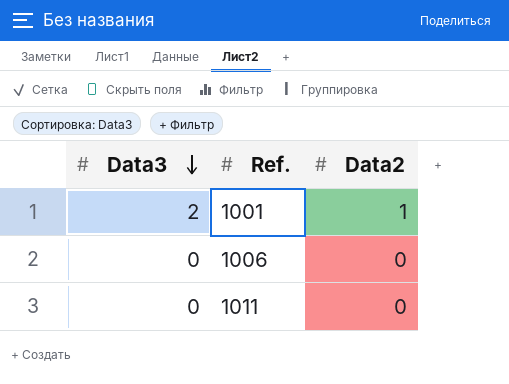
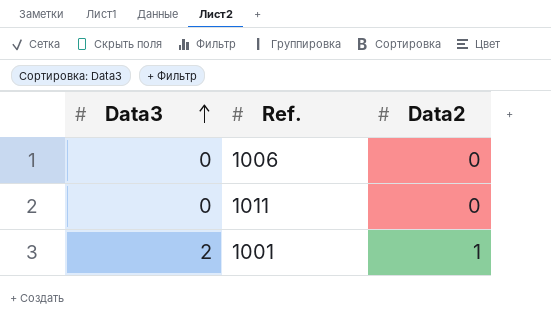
row order: Data3 descending -> Data3 ascending

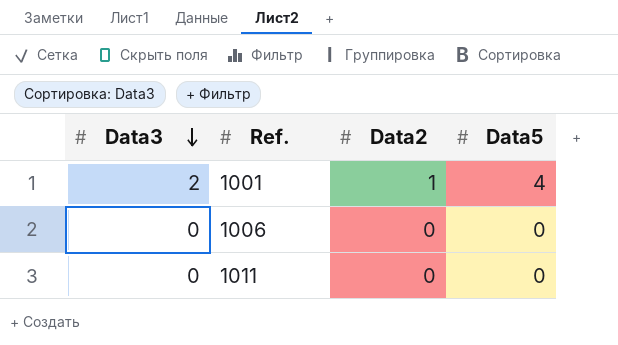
row order: Data3 ascending -> Data3 descending
column Data5 | position: none -> 4

